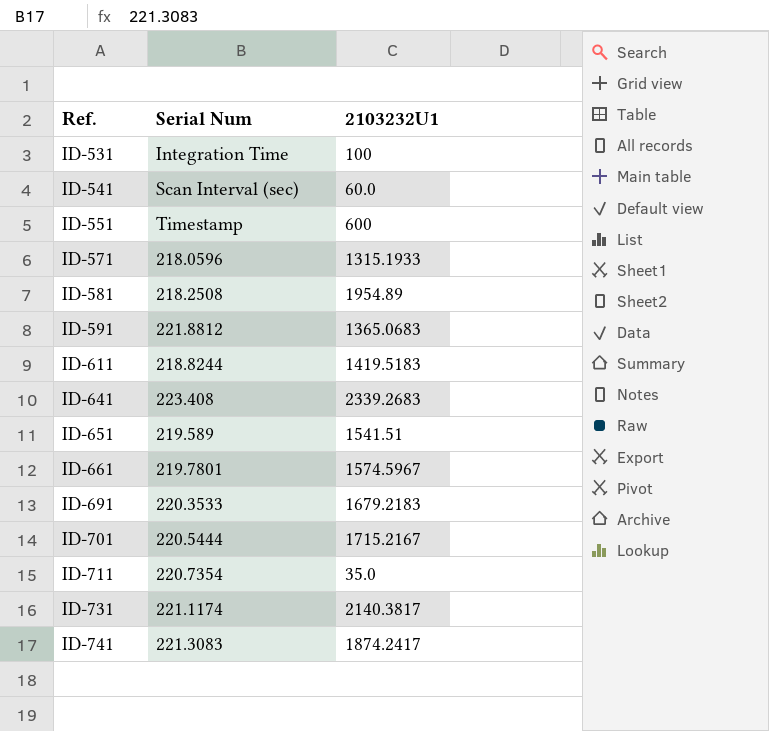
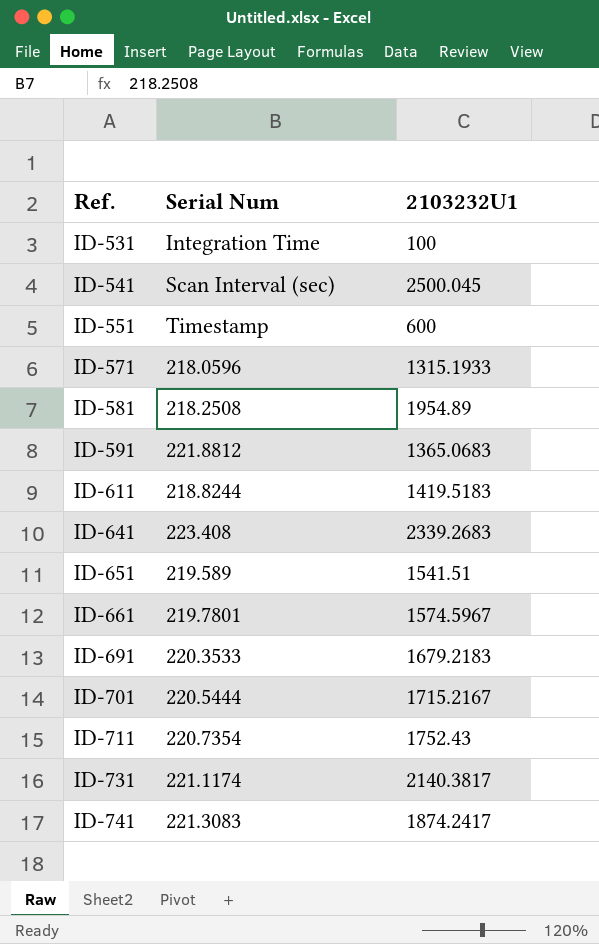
ID-541 | 2103232U1: 60.0 -> 2500.045
ID-711 | 2103232U1: 35.0 -> 1752.43

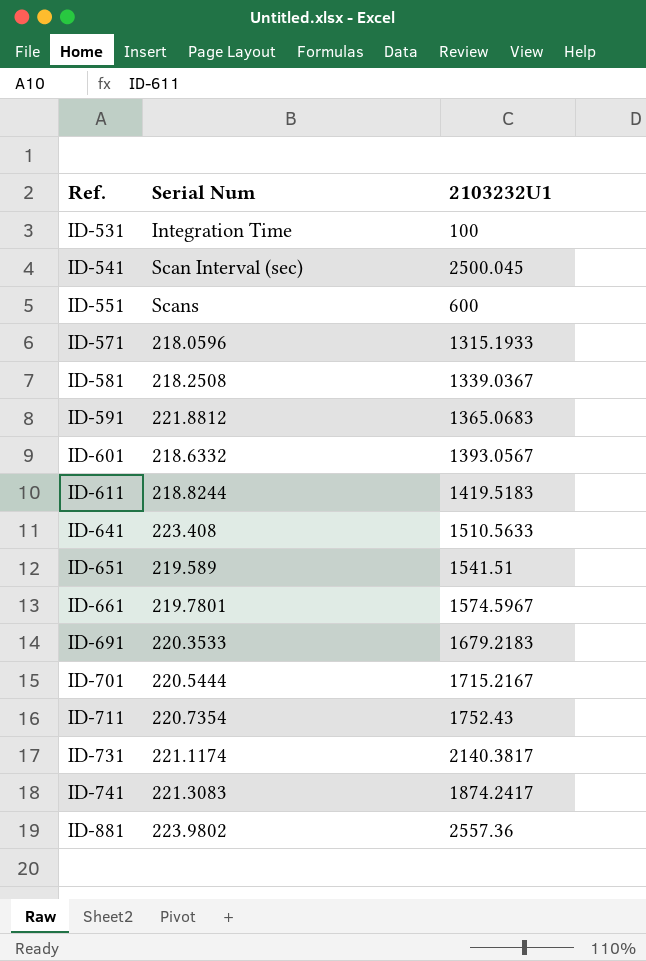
ID-551 | Serial Num: Timestamp -> Scans
ID-581 | 2103232U1: 1954.89 -> 1339.0367
row ID-601: none -> 218.6332 | 1393.0567
ID-641 | 2103232U1: 2339.2683 -> 1510.5633
row ID-881: none -> 223.9802 | 2557.36

